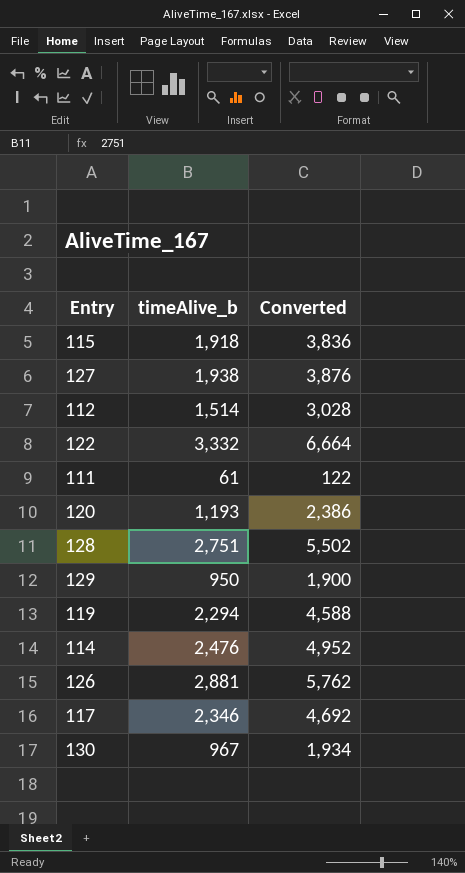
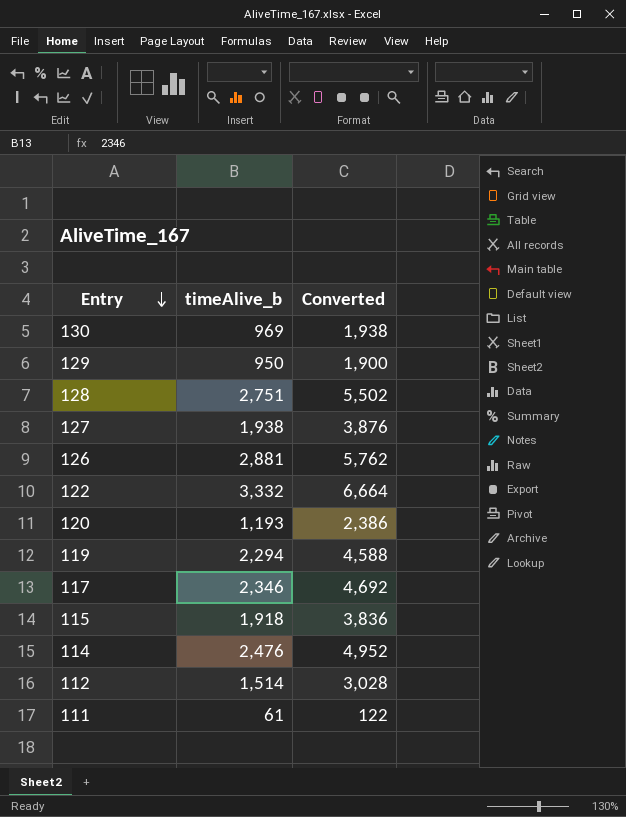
row order: none -> Entry descending
130 | timeAlive_b: 967 -> 969
130 | Converted: 1,934 -> 1,938

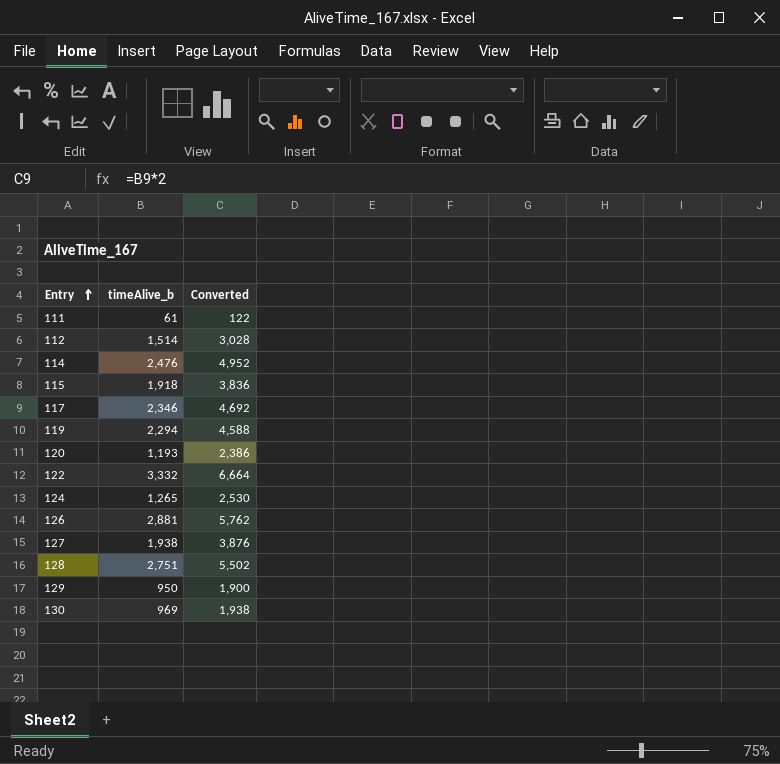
row order: Entry descending -> Entry ascending
row 124: none -> 1,265 | 2,530

